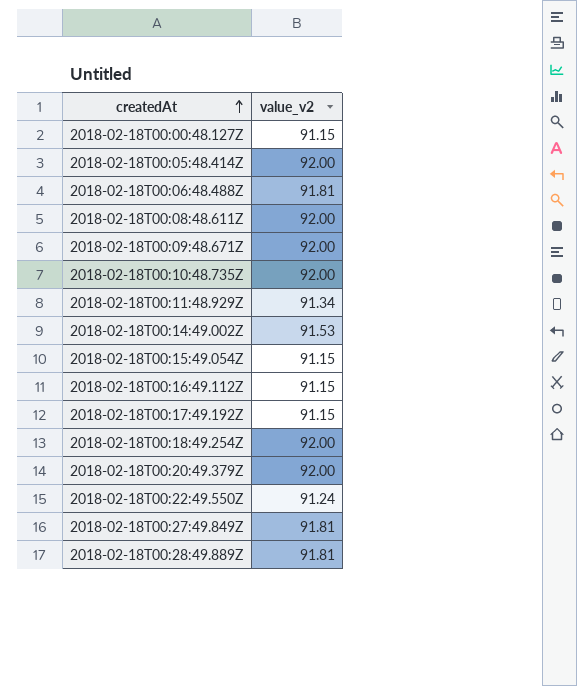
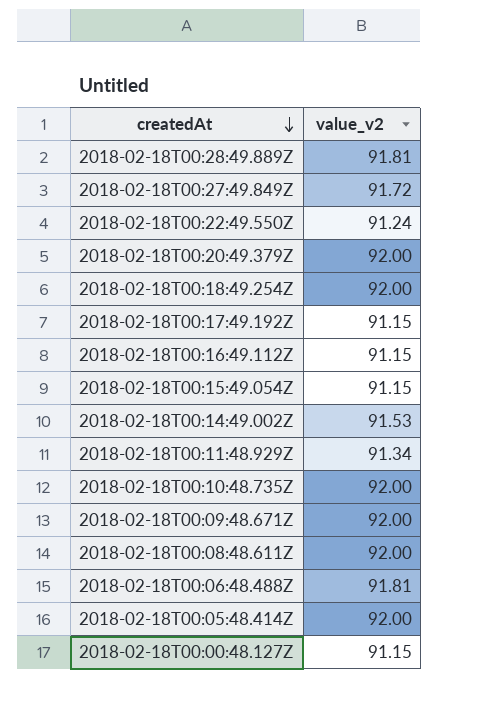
row order: createdAt ascending -> createdAt descending
2018-02-18T00:27:49.849Z | value_v2: 91.81 -> 91.72

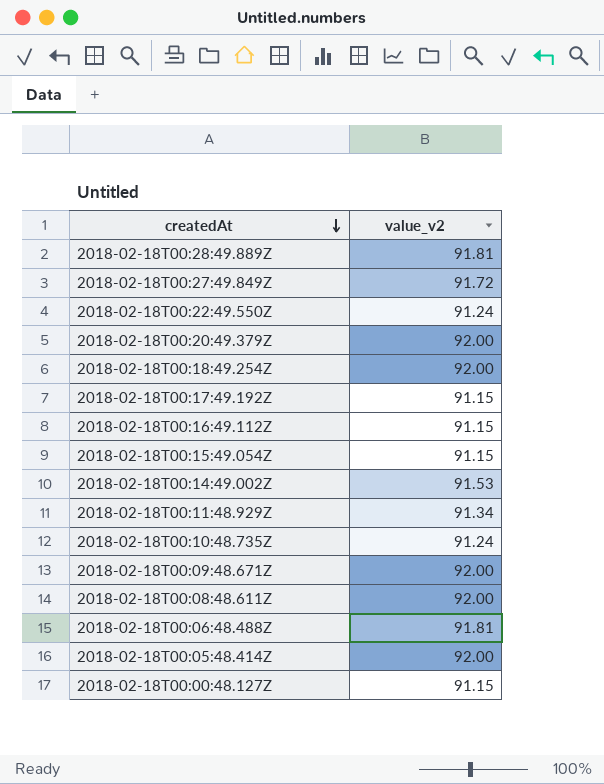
2018-02-18T00:10:48.735Z | value_v2: 92.00 -> 91.24

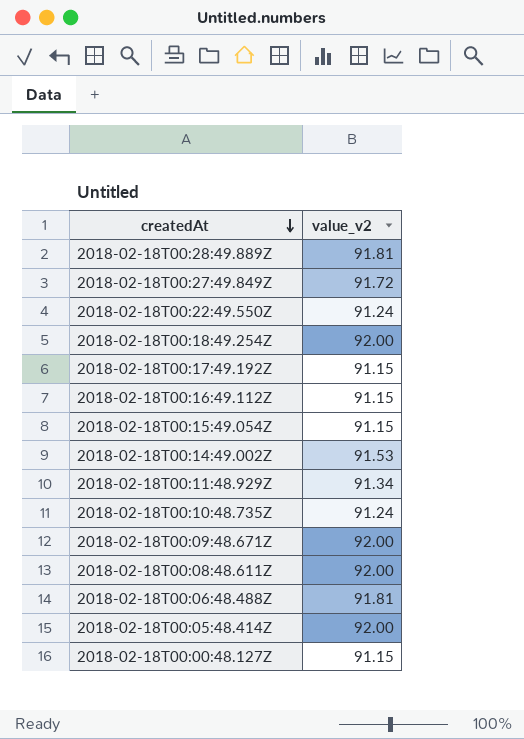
row 2018-02-18T00:20:49.379Z: 92.00 -> none

